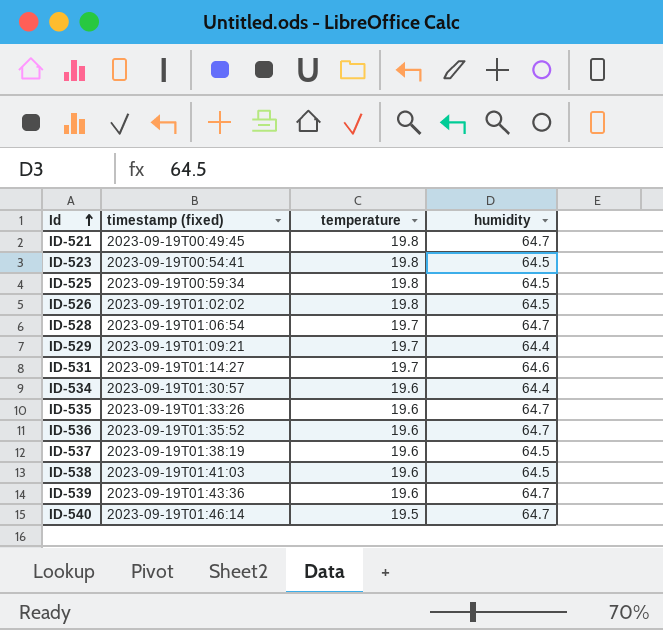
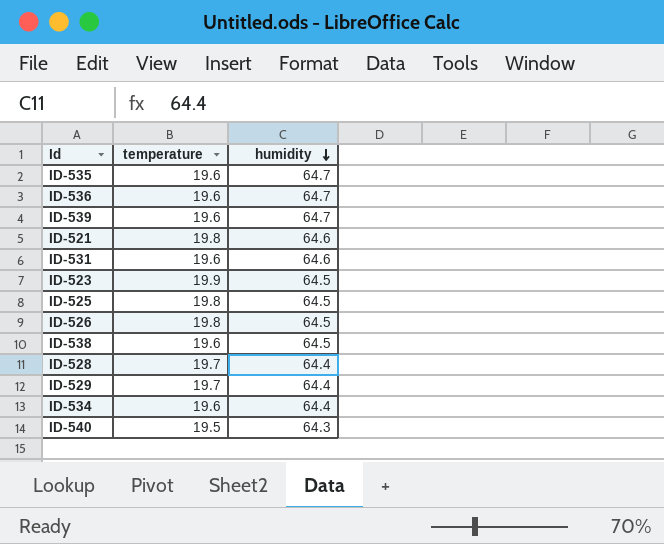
row order: Id ascending -> humidity descending
column timestamp (fixed) | position: 2 -> none
row ID-537: 2023-09-19T01:38:19 | 19.6 | 64.5 -> none
ID-521 | humidity: 64.7 -> 64.6
ID-531 | temperature: 19.7 -> 19.6
ID-523 | temperature: 19.8 -> 19.9
ID-528 | humidity: 64.7 -> 64.4
ID-540 | humidity: 64.7 -> 64.3

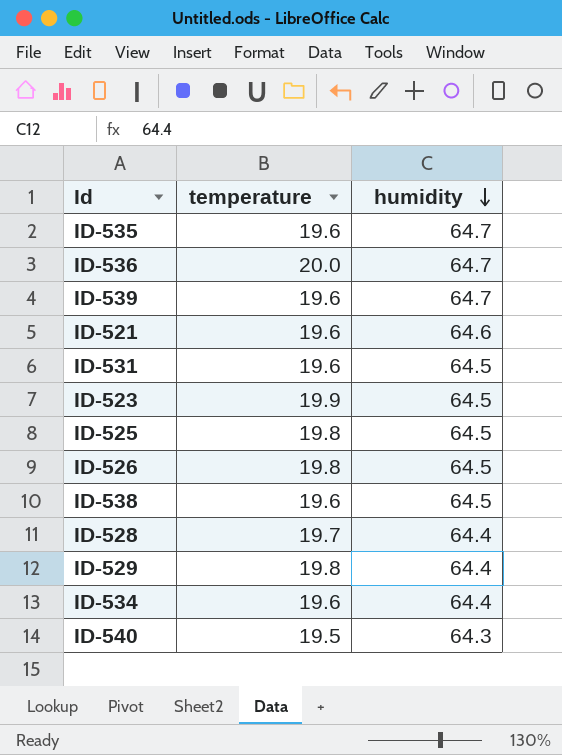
ID-536 | temperature: 19.6 -> 20.0
ID-521 | temperature: 19.8 -> 19.6
ID-531 | humidity: 64.6 -> 64.5
ID-529 | temperature: 19.7 -> 19.8

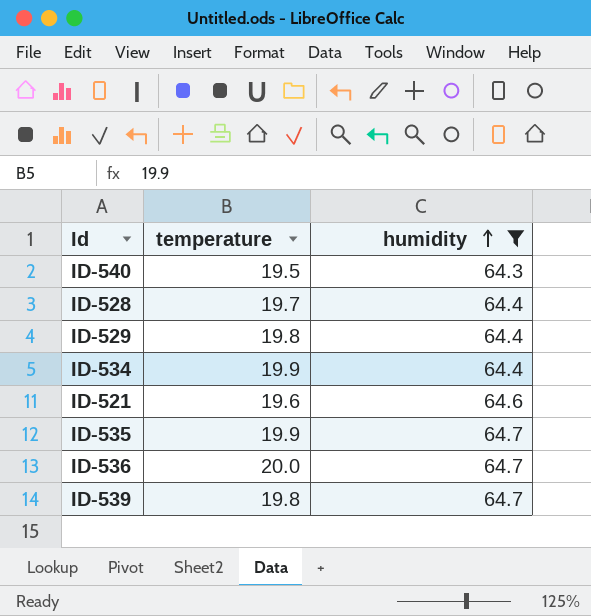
filter: none -> humidity != 64.5
row order: humidity descending -> humidity ascending
ID-534 | temperature: 19.6 -> 19.9
ID-535 | temperature: 19.6 -> 19.9
ID-539 | temperature: 19.6 -> 19.8

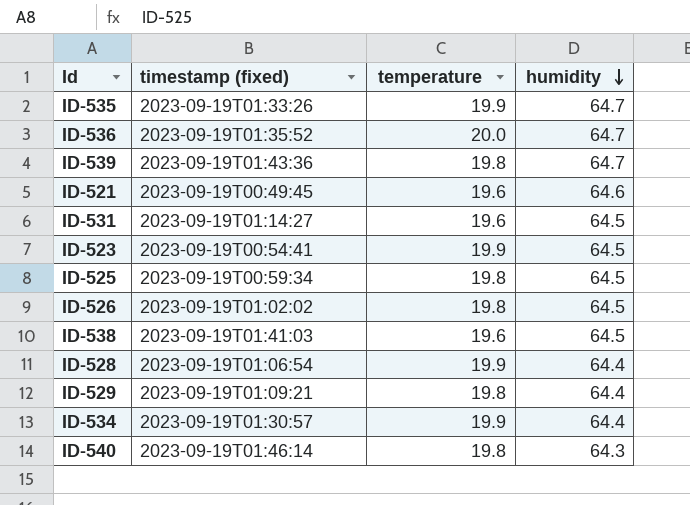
filter: humidity != 64.5 -> none
row order: humidity ascending -> humidity descending
column timestamp (fixed) | position: none -> 2
ID-528 | temperature: 19.7 -> 19.9
ID-540 | temperature: 19.5 -> 19.8

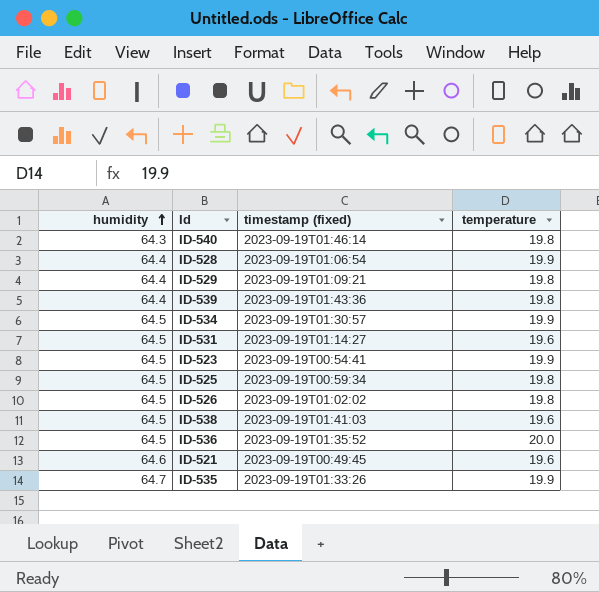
row order: humidity descending -> humidity ascending
column humidity | position: 4 -> 1
ID-539 | humidity: 64.7 -> 64.4
ID-534 | humidity: 64.4 -> 64.5
ID-536 | humidity: 64.7 -> 64.5

